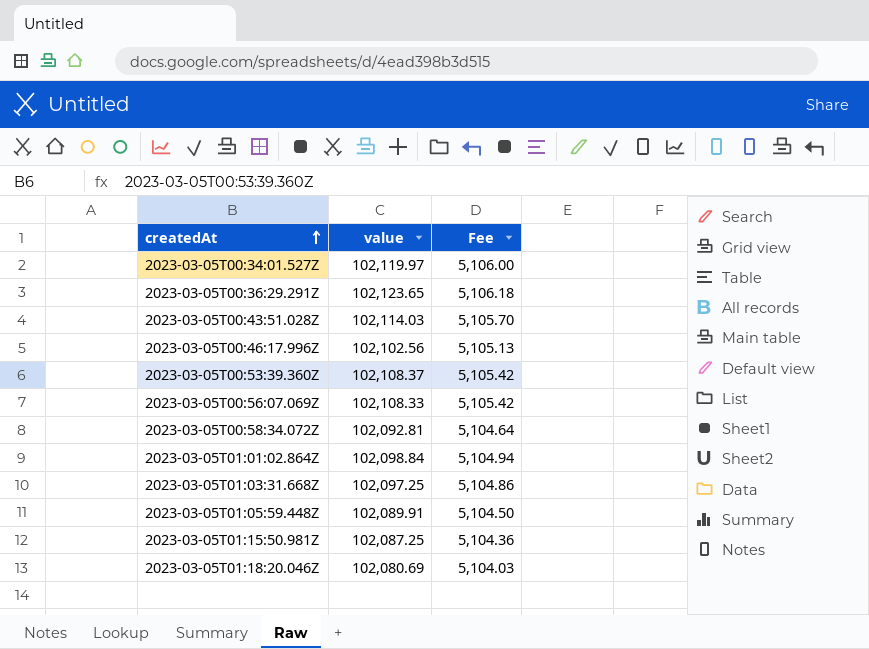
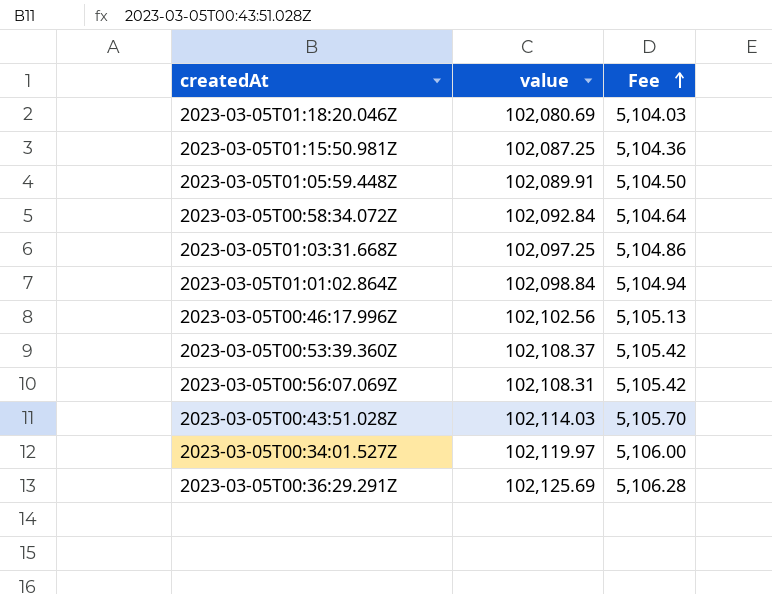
row order: createdAt ascending -> Fee ascending
2023-03-05T00:58:34.072Z | value: 102,092.81 -> 102,092.84
2023-03-05T00:56:07.069Z | value: 102,108.33 -> 102,108.31
2023-03-05T00:36:29.291Z | value: 102,123.65 -> 102,125.69
2023-03-05T00:36:29.291Z | Fee: 5,106.18 -> 5,106.28

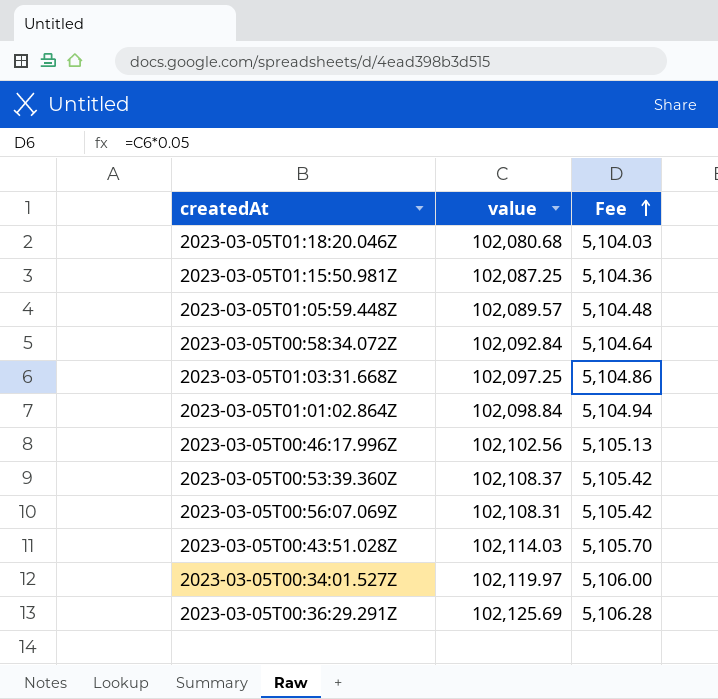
2023-03-05T01:18:20.046Z | value: 102,080.69 -> 102,080.68
2023-03-05T01:05:59.448Z | value: 102,089.91 -> 102,089.57
2023-03-05T01:05:59.448Z | Fee: 5,104.50 -> 5,104.48

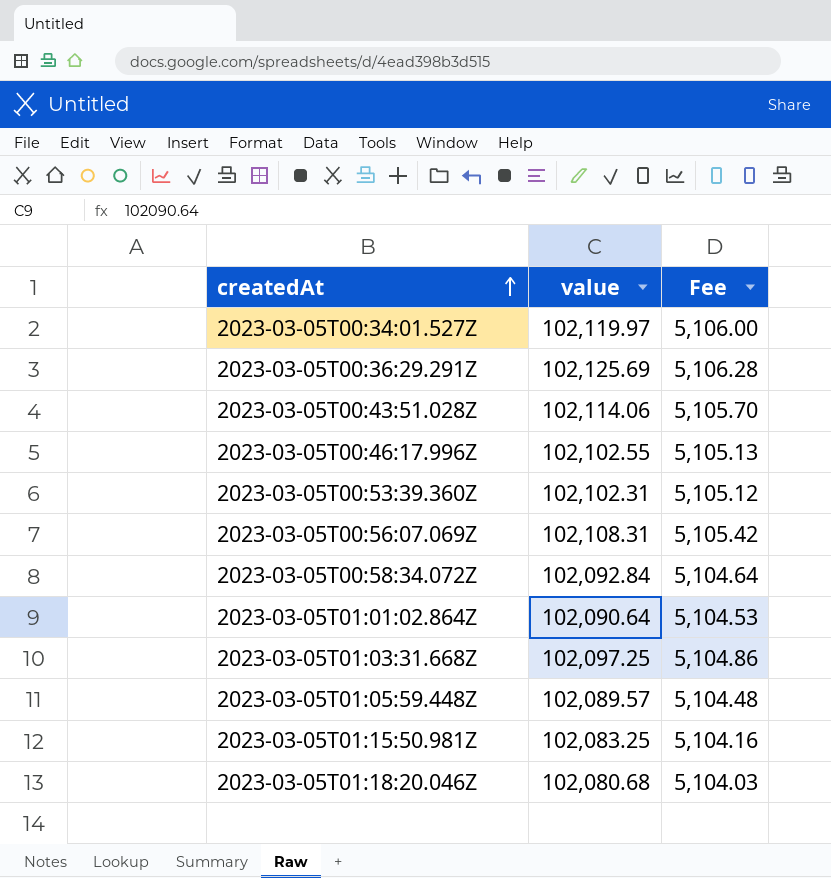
row order: Fee ascending -> createdAt ascending
2023-03-05T00:43:51.028Z | value: 102,114.03 -> 102,114.06
2023-03-05T00:46:17.996Z | value: 102,102.56 -> 102,102.55
2023-03-05T00:53:39.360Z | value: 102,108.37 -> 102,102.31
2023-03-05T00:53:39.360Z | Fee: 5,105.42 -> 5,105.12
2023-03-05T01:01:02.864Z | value: 102,098.84 -> 102,090.64
2023-03-05T01:01:02.864Z | Fee: 5,104.94 -> 5,104.53
2023-03-05T01:15:50.981Z | value: 102,087.25 -> 102,083.25
2023-03-05T01:15:50.981Z | Fee: 5,104.36 -> 5,104.16

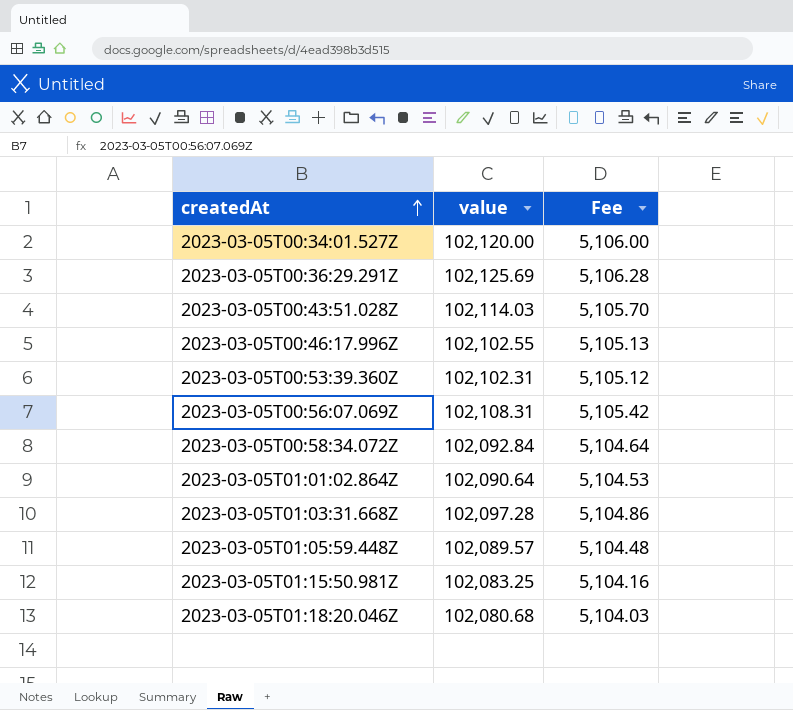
2023-03-05T00:34:01.527Z | value: 102,119.97 -> 102,120.00
2023-03-05T00:43:51.028Z | value: 102,114.06 -> 102,114.03
2023-03-05T01:03:31.668Z | value: 102,097.25 -> 102,097.28

